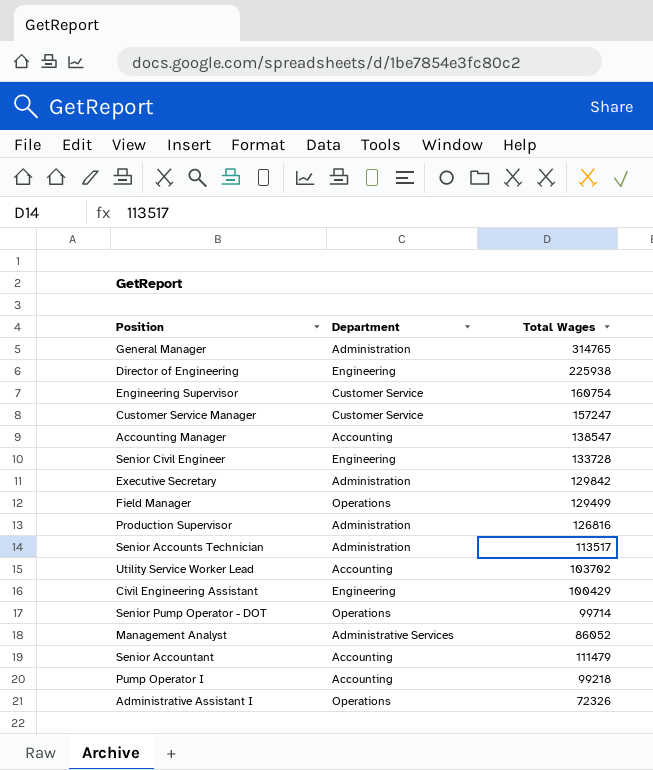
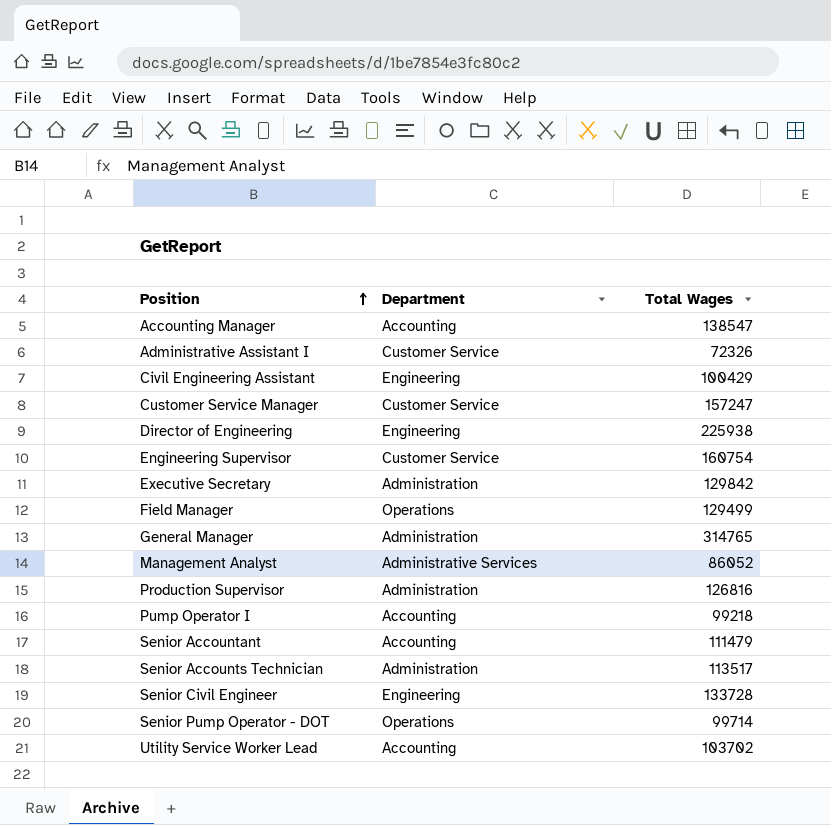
row order: none -> Position ascending
Administrative Assistant I | Department: Operations -> Customer Service

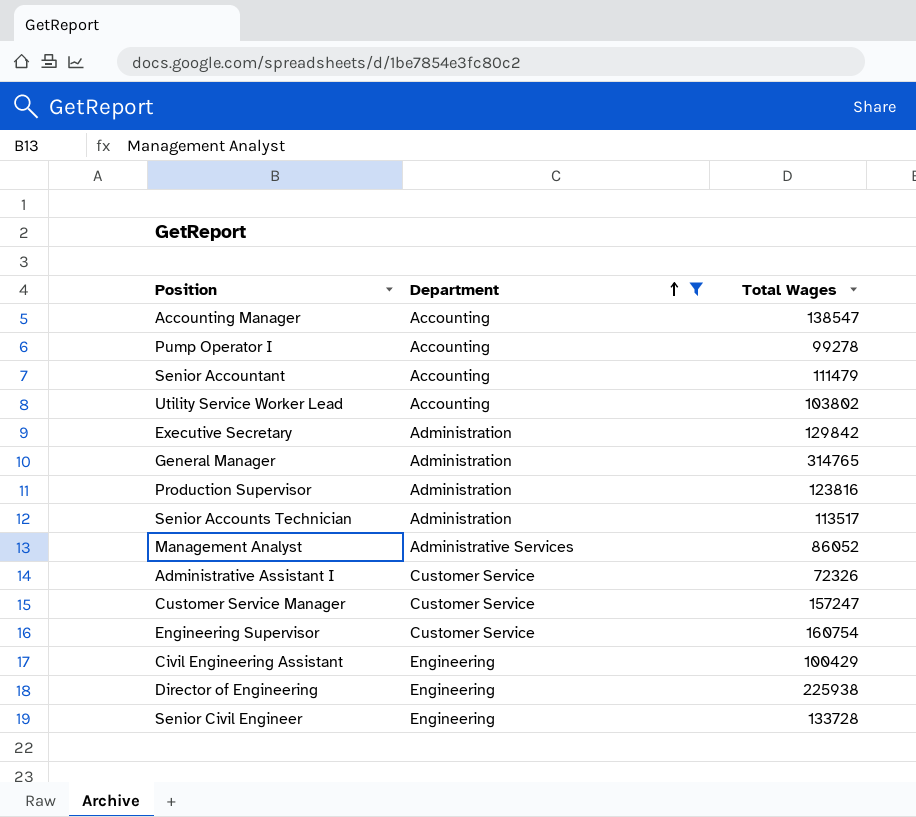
filter: none -> Department != Operations
row order: Position ascending -> Department ascending
Pump Operator I | Total Wages: 99218 -> 99278
Utility Service Worker Lead | Total Wages: 103702 -> 103802
Production Supervisor | Total Wages: 126816 -> 123816

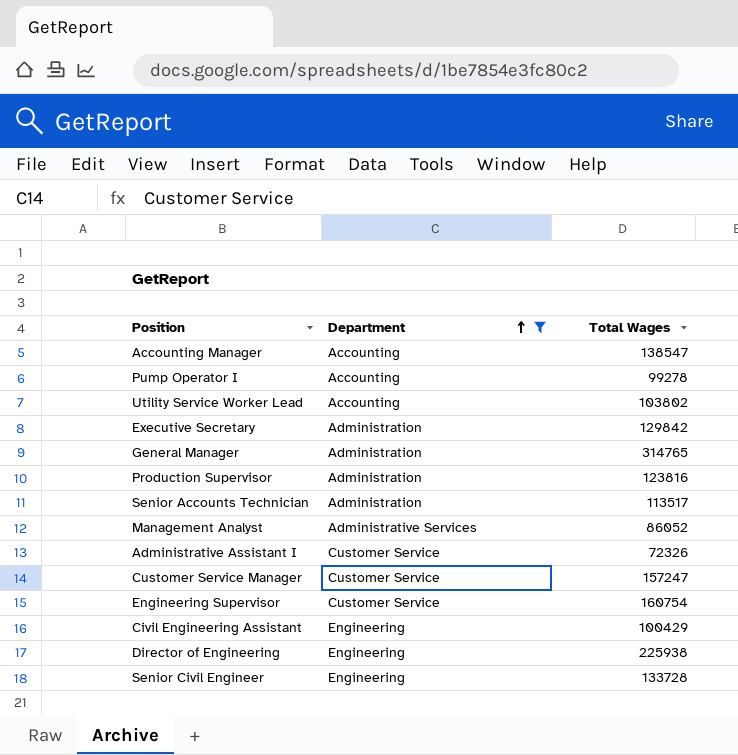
row Senior Accountant: Accounting | 111479 -> none

